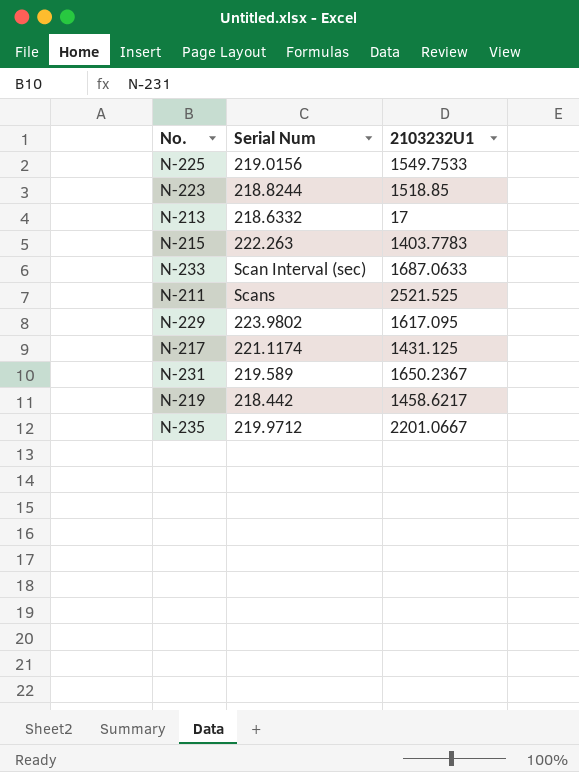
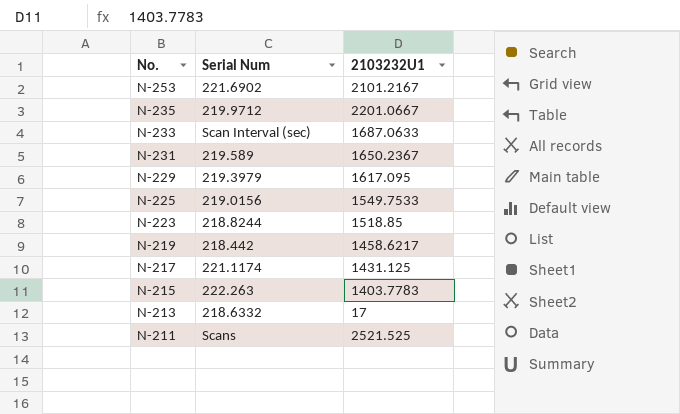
row order: none -> No. descending
row N-253: none -> 221.6902 | 2101.2167
N-229 | Serial Num: 223.9802 -> 219.3979

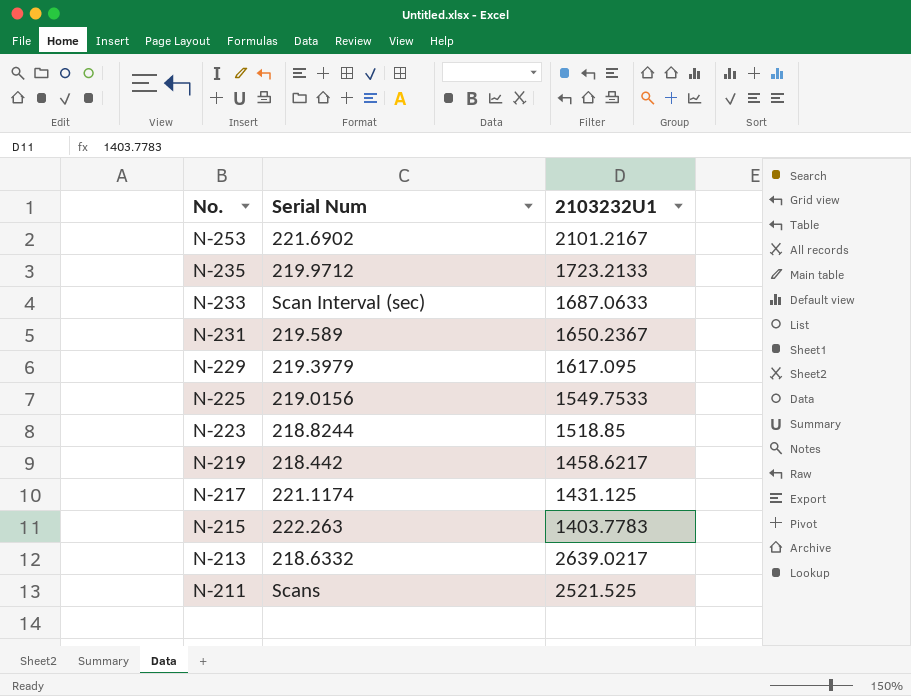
N-235 | 2103232U1: 2201.0667 -> 1723.2133
N-213 | 2103232U1: 17 -> 2639.0217

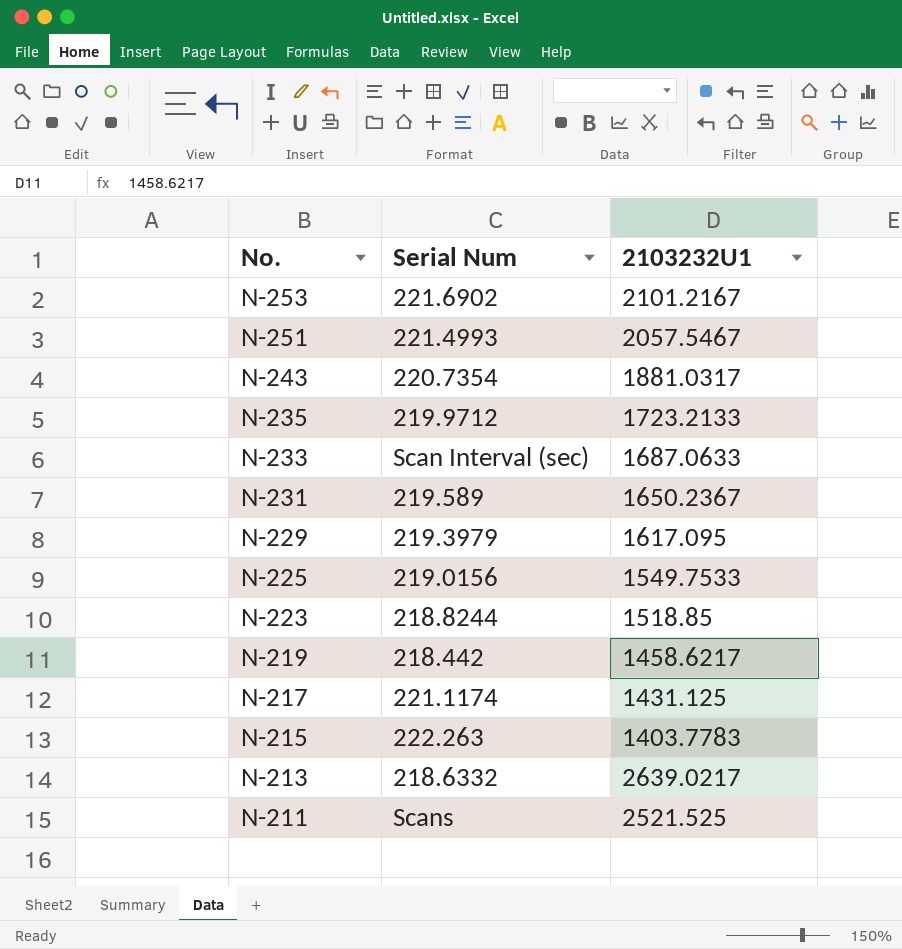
row N-251: none -> 221.4993 | 2057.5467
row N-243: none -> 220.7354 | 1881.0317

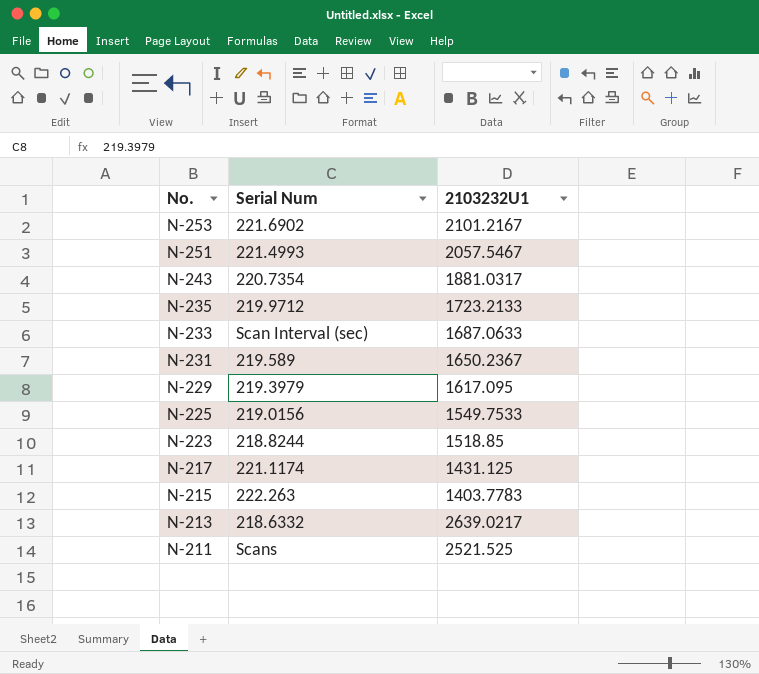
row N-219: 218.442 | 1458.6217 -> none

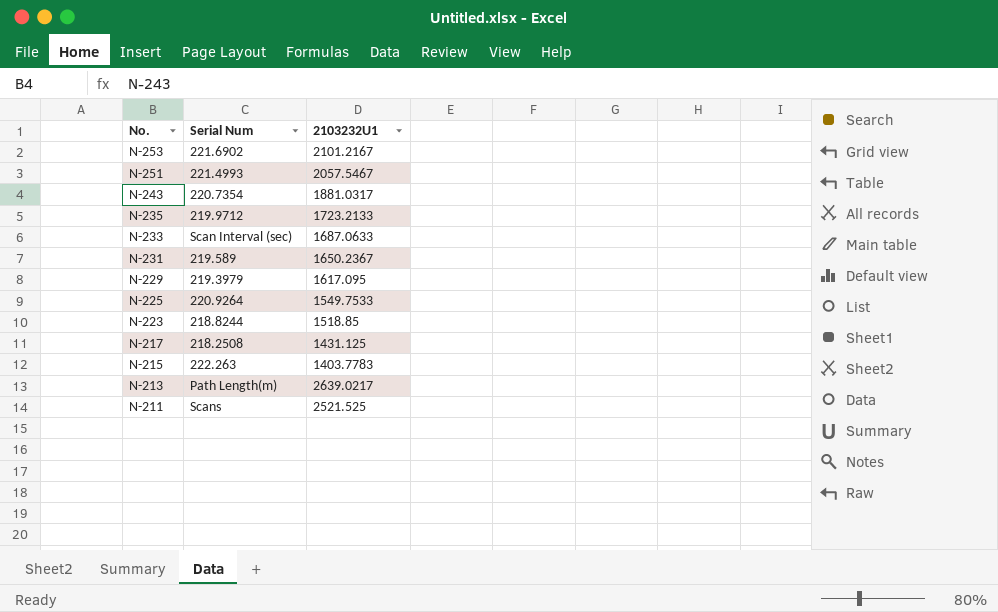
N-225 | Serial Num: 219.0156 -> 220.9264
N-217 | Serial Num: 221.1174 -> 218.2508
N-213 | Serial Num: 218.6332 -> Path Length(m)

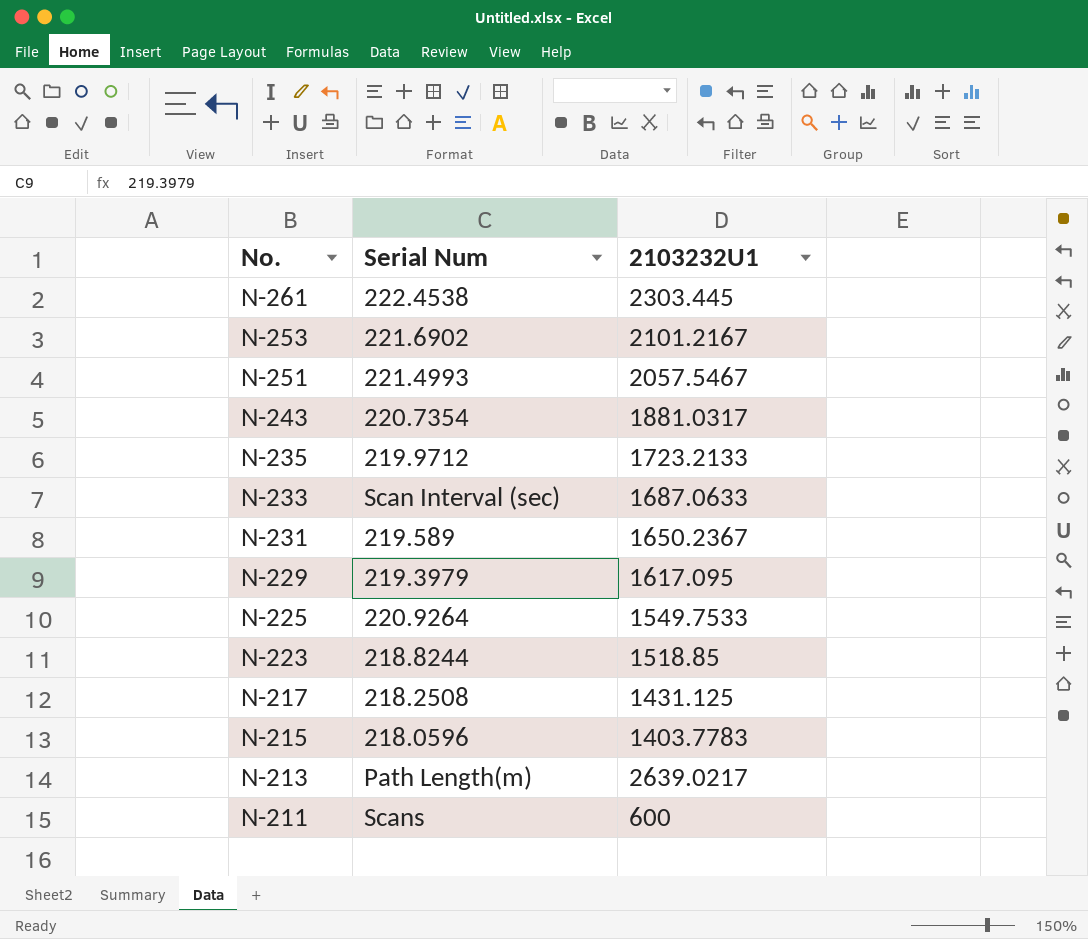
row N-261: none -> 222.4538 | 2303.445
N-215 | Serial Num: 222.263 -> 218.0596
N-211 | 2103232U1: 2521.525 -> 600

